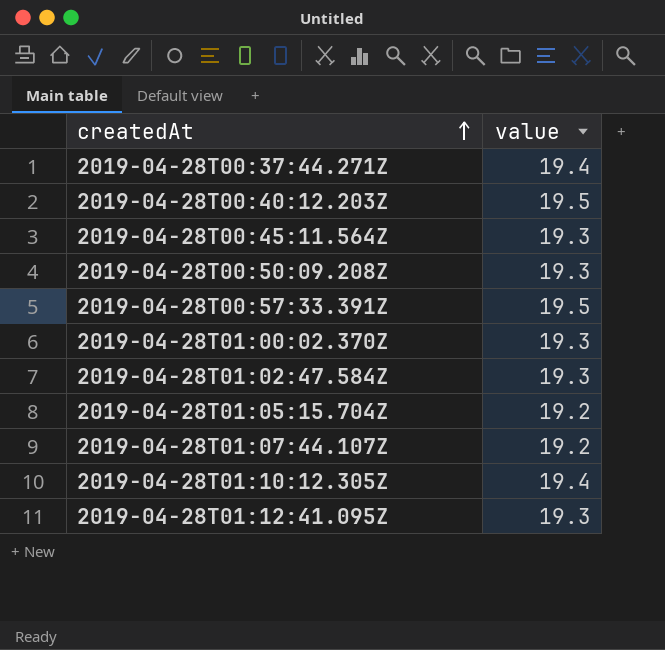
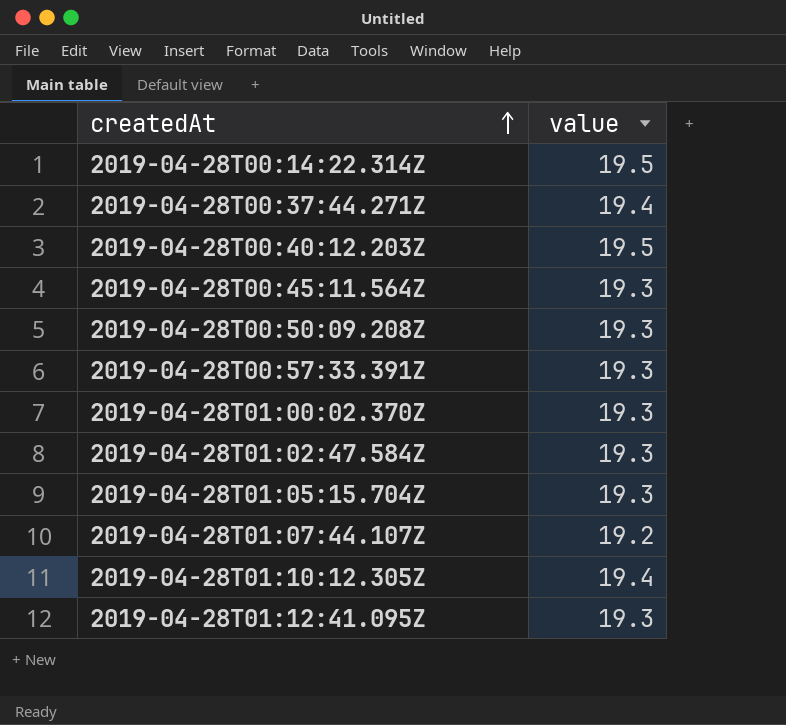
row 2019-04-28T00:14:22.314Z: none -> 19.5
2019-04-28T00:57:33.391Z | value: 19.5 -> 19.3
2019-04-28T01:05:15.704Z | value: 19.2 -> 19.3

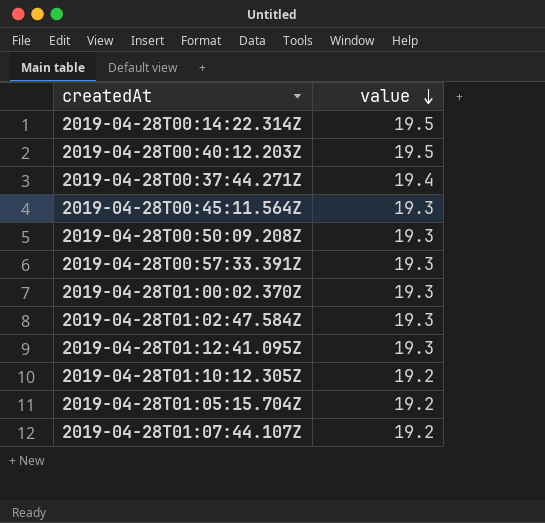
row order: createdAt ascending -> value descending
2019-04-28T01:10:12.305Z | value: 19.4 -> 19.2
2019-04-28T01:05:15.704Z | value: 19.3 -> 19.2

